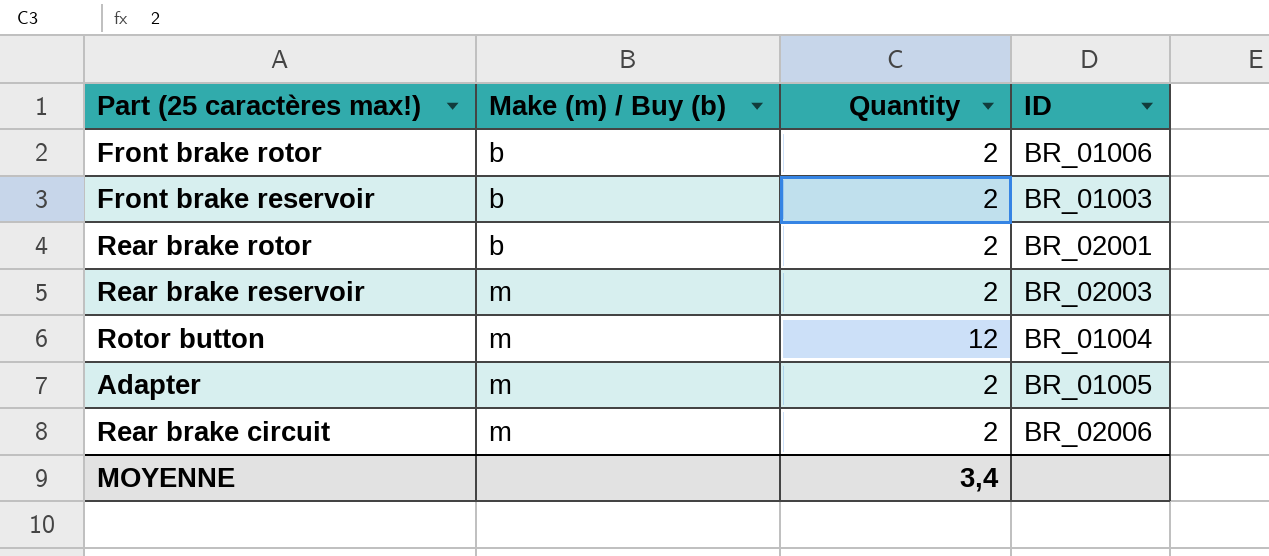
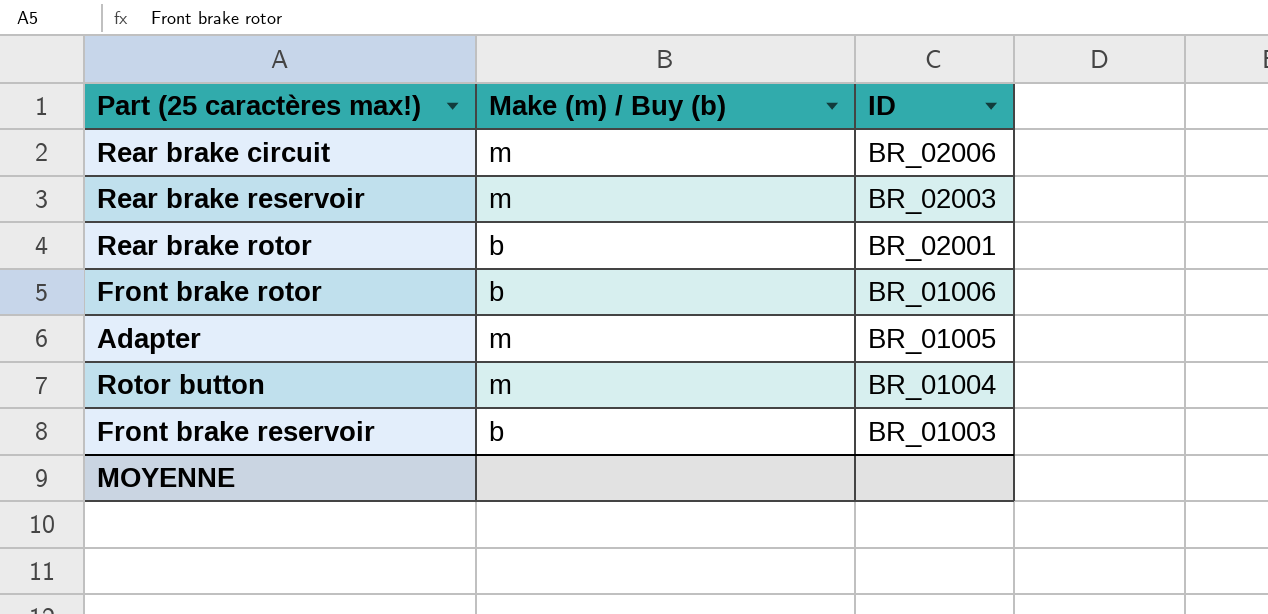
row order: Make (m) / Buy (b) ascending -> ID descending
column Quantity | position: 3 -> none

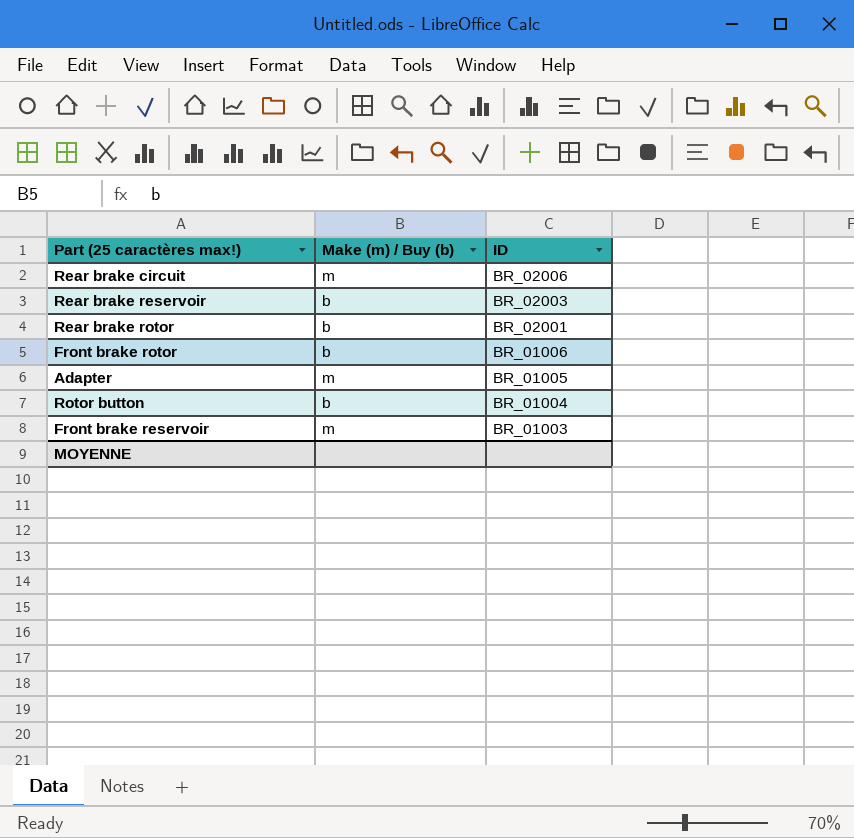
Rear brake reservoir | Make (m) / Buy (b): m -> b
Rotor button | Make (m) / Buy (b): m -> b
Front brake reservoir | Make (m) / Buy (b): b -> m

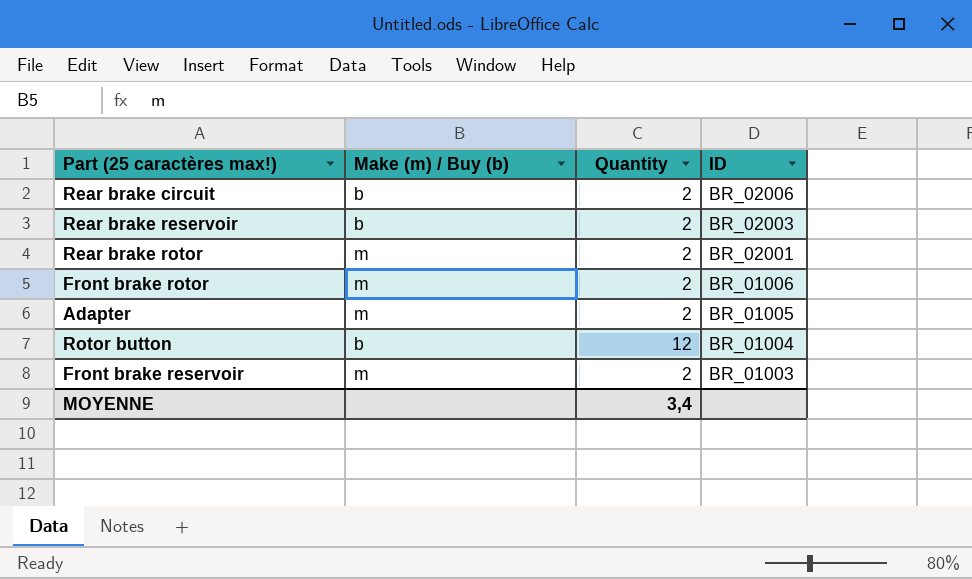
column Quantity | position: none -> 3
Rear brake circuit | Make (m) / Buy (b): m -> b
Rear brake rotor | Make (m) / Buy (b): b -> m
Front brake rotor | Make (m) / Buy (b): b -> m

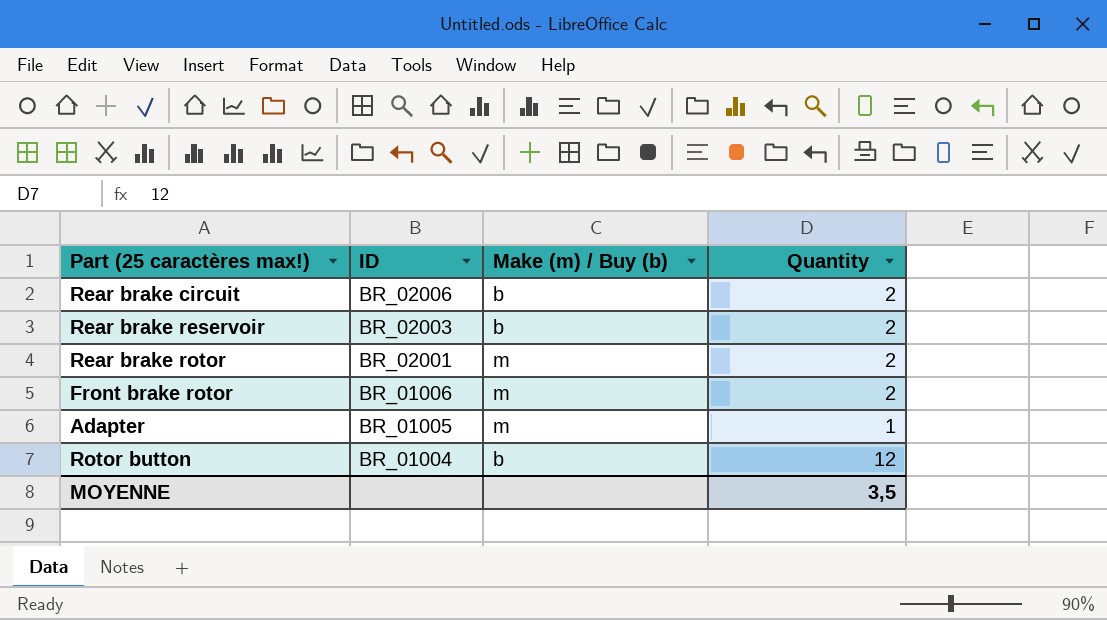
column ID | position: 4 -> 2
row Front brake reservoir: m | 2 | BR_01003 -> none
Adapter | Quantity: 2 -> 1
MOYENNE | Quantity: 3,4 -> 3,5

